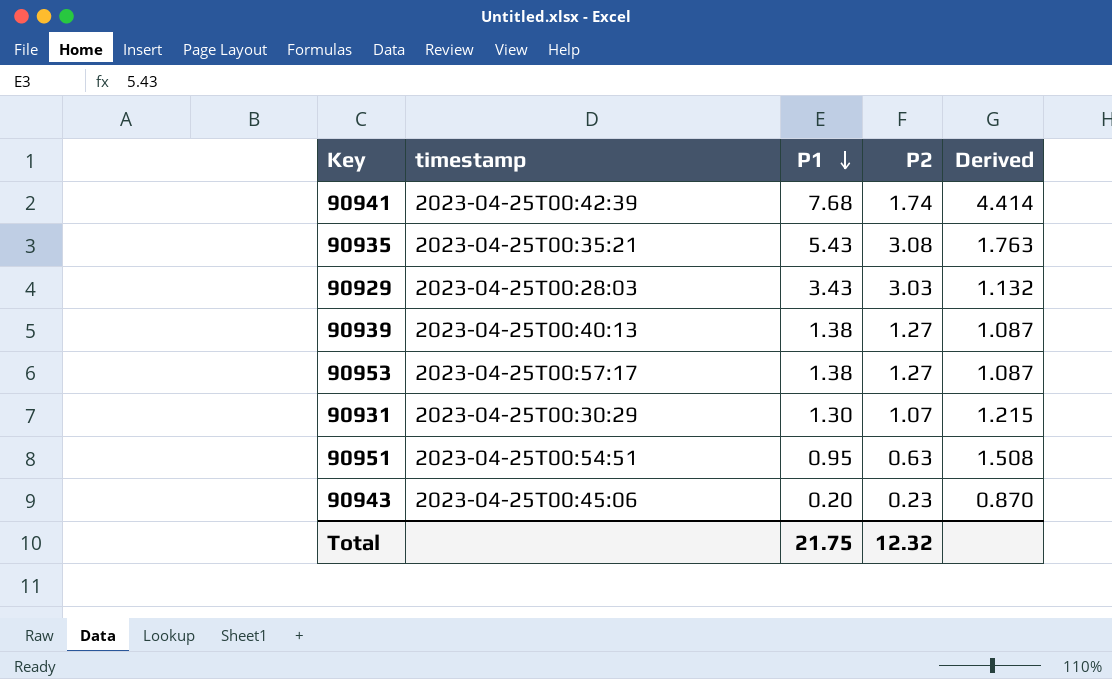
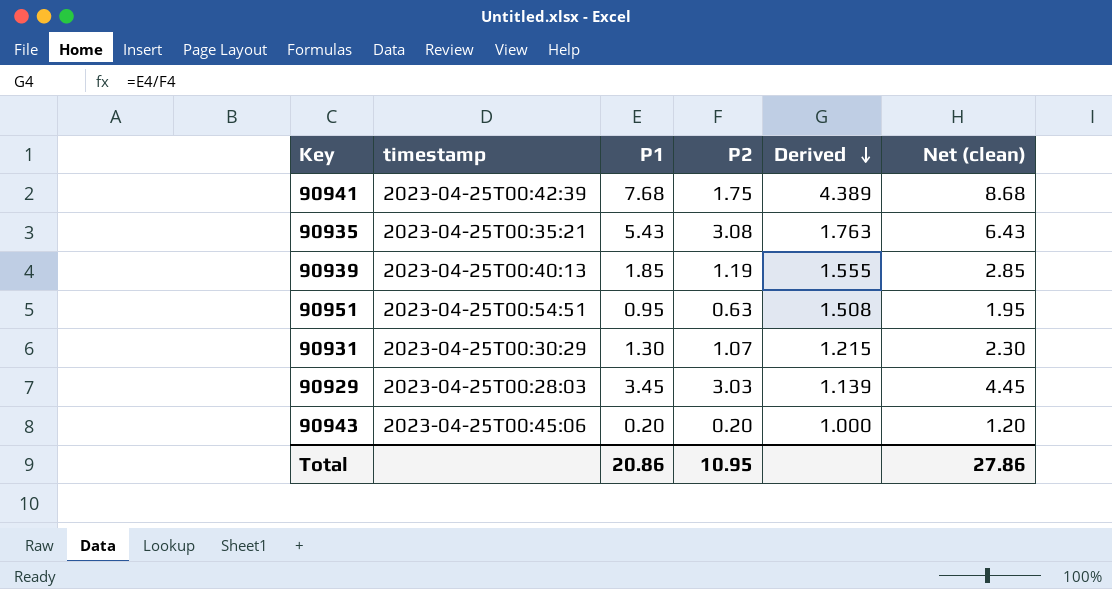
row order: P1 descending -> Derived descending
column Net (clean) | formula: none -> [P1] + 1
row 90953: 2023-04-25T00:57:17 | 1.38 | 1.27 | 1.087 -> none
90941 | P2: 1.74 -> 1.75
90941 | Derived: 4.414 -> 4.389
90939 | P1: 1.38 -> 1.85
90939 | P2: 1.27 -> 1.19
90939 | Derived: 1.087 -> 1.555
90929 | P1: 3.43 -> 3.45
90929 | Derived: 1.132 -> 1.139
90943 | P2: 0.23 -> 0.20
90943 | Derived: 0.870 -> 1.000
Total | P1: 21.75 -> 20.86
Total | P2: 12.32 -> 10.95

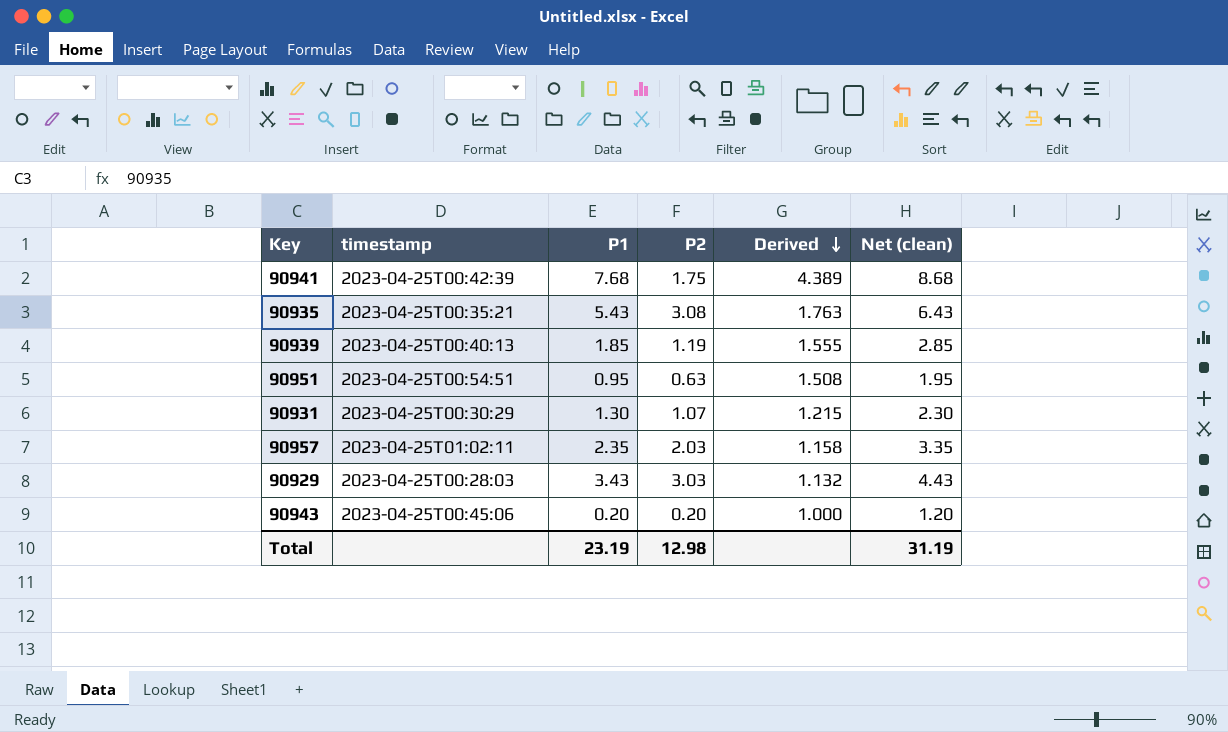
row 90957: none -> 2023-04-25T01:02:11 | 2.35 | 2.03 | 1.158 | 3.35
90929 | P1: 3.45 -> 3.43
90929 | Derived: 1.139 -> 1.132
90929 | Net (clean): 4.45 -> 4.43
Total | P1: 20.86 -> 23.19
Total | P2: 10.95 -> 12.98
Total | Net (clean): 27.86 -> 31.19

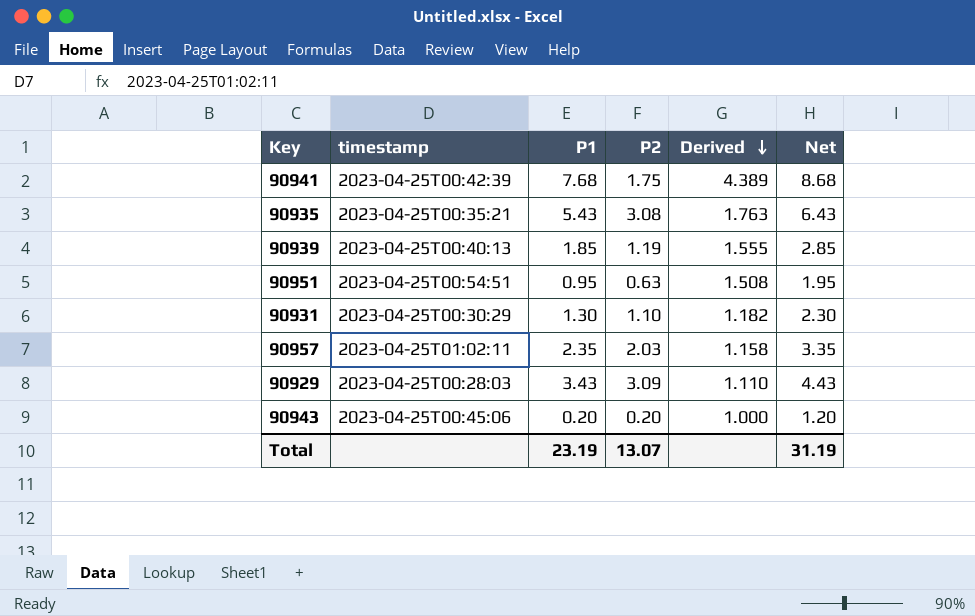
column name: Net (clean) -> Net
90931 | P2: 1.07 -> 1.10
90931 | Derived: 1.215 -> 1.182
90929 | P2: 3.03 -> 3.09
90929 | Derived: 1.132 -> 1.110
Total | P2: 12.98 -> 13.07

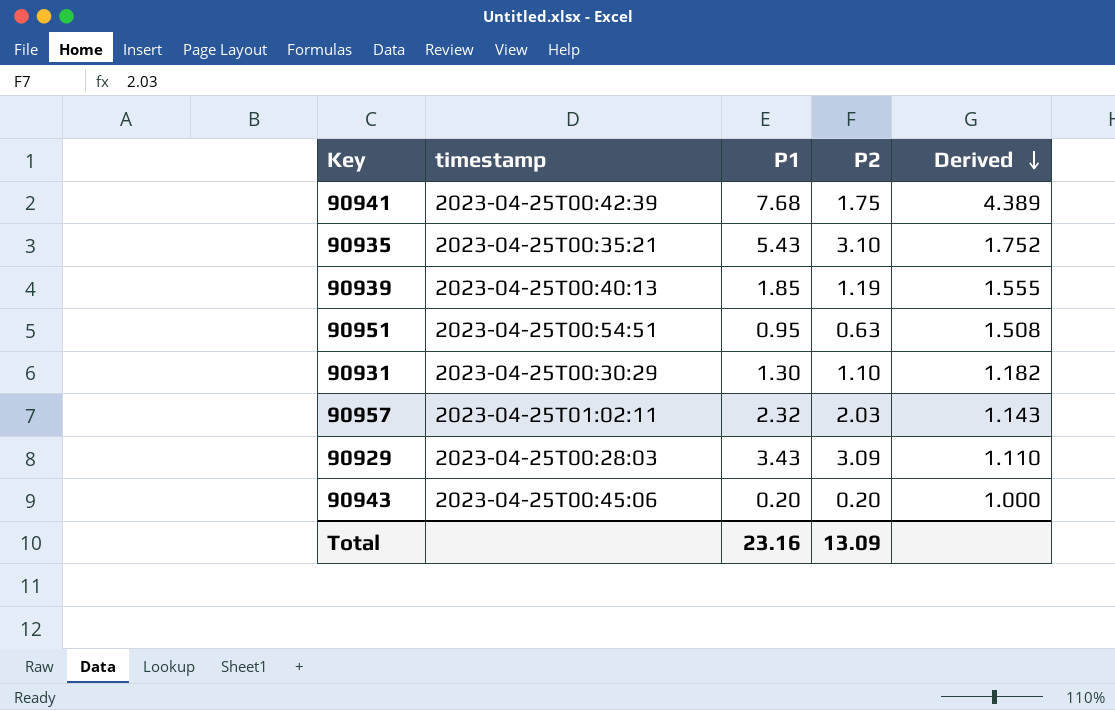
column Net | formula: [P1] + 1 -> none
90935 | P2: 3.08 -> 3.10
90935 | Derived: 1.763 -> 1.752
90957 | P1: 2.35 -> 2.32
90957 | Derived: 1.158 -> 1.143
Total | P1: 23.19 -> 23.16
Total | P2: 13.07 -> 13.09

